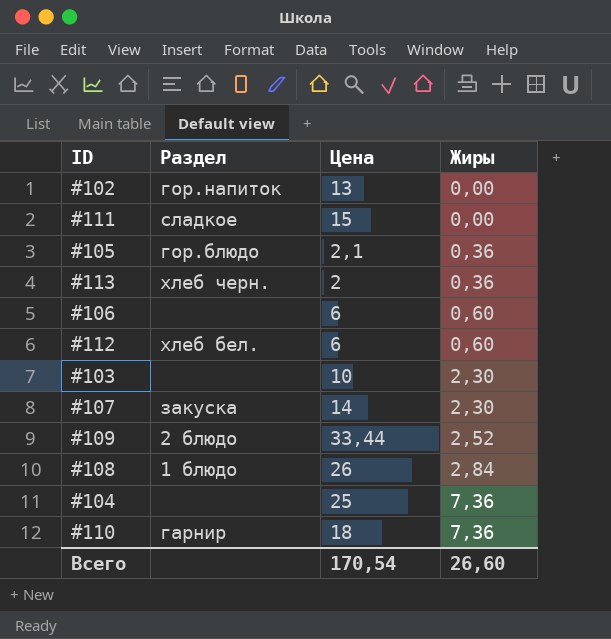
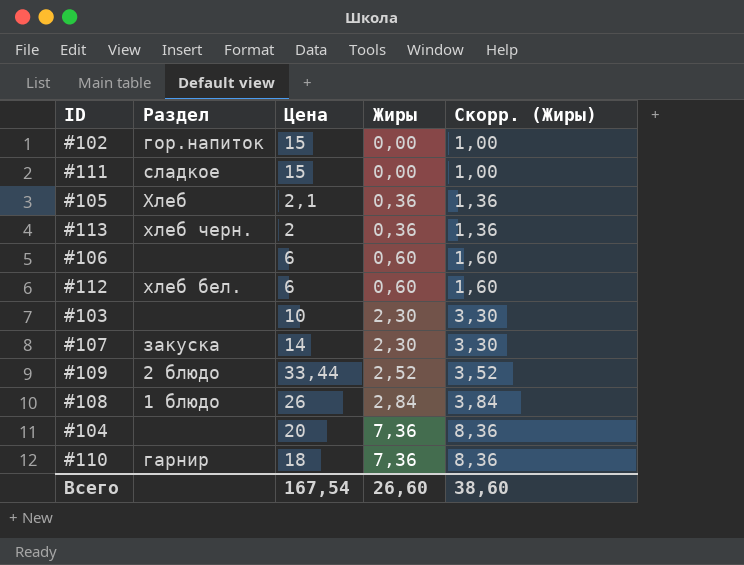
column Скорр. (Жиры) | formula: none -> [Жиры] + 1
#102 | Цена: 13 -> 15
#105 | Раздел: гор.блюдо -> Хлеб
#104 | Цена: 25 -> 20
Всего | Цена: 170,54 -> 167,54

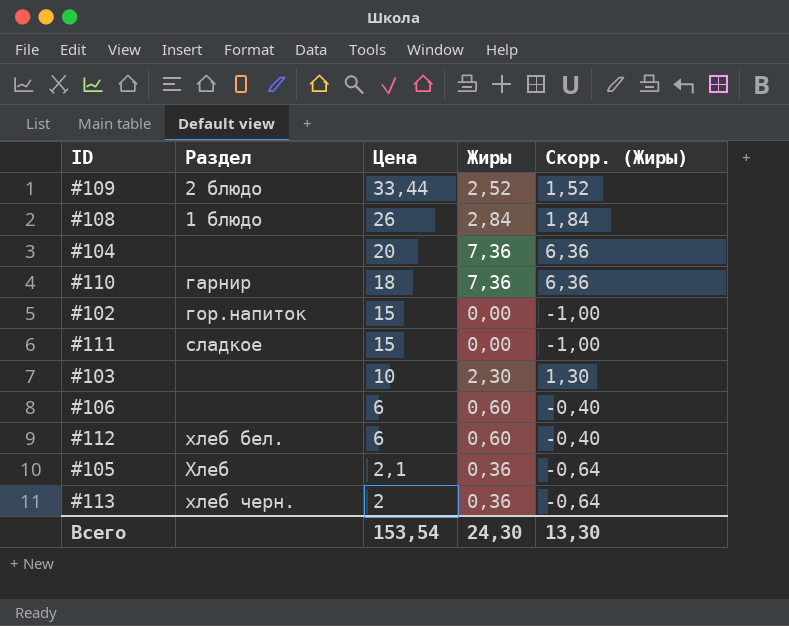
row order: Жиры ascending -> Цена descending
column Скорр. (Жиры) | formula: [Жиры] + 1 -> [Жиры] - 1
row #107: закуска | 14 | 2,30 | 3,30 -> none
Всего | Цена: 167,54 -> 153,54
Всего | Жиры: 26,60 -> 24,30
Всего | Скорр. (Жиры): 38,60 -> 13,30

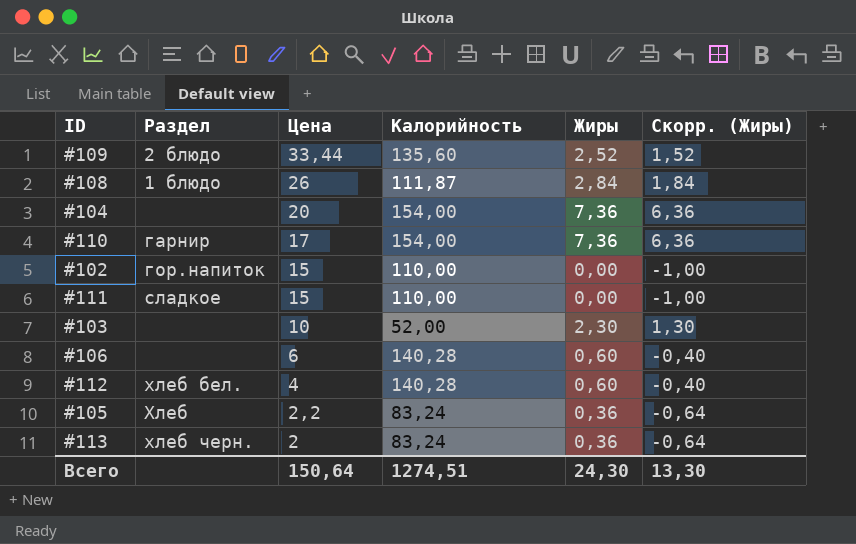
column Калорийность | position: none -> 4
#110 | Цена: 18 -> 17
#112 | Цена: 6 -> 4
#105 | Цена: 2,1 -> 2,2
Всего | Цена: 153,54 -> 150,64

